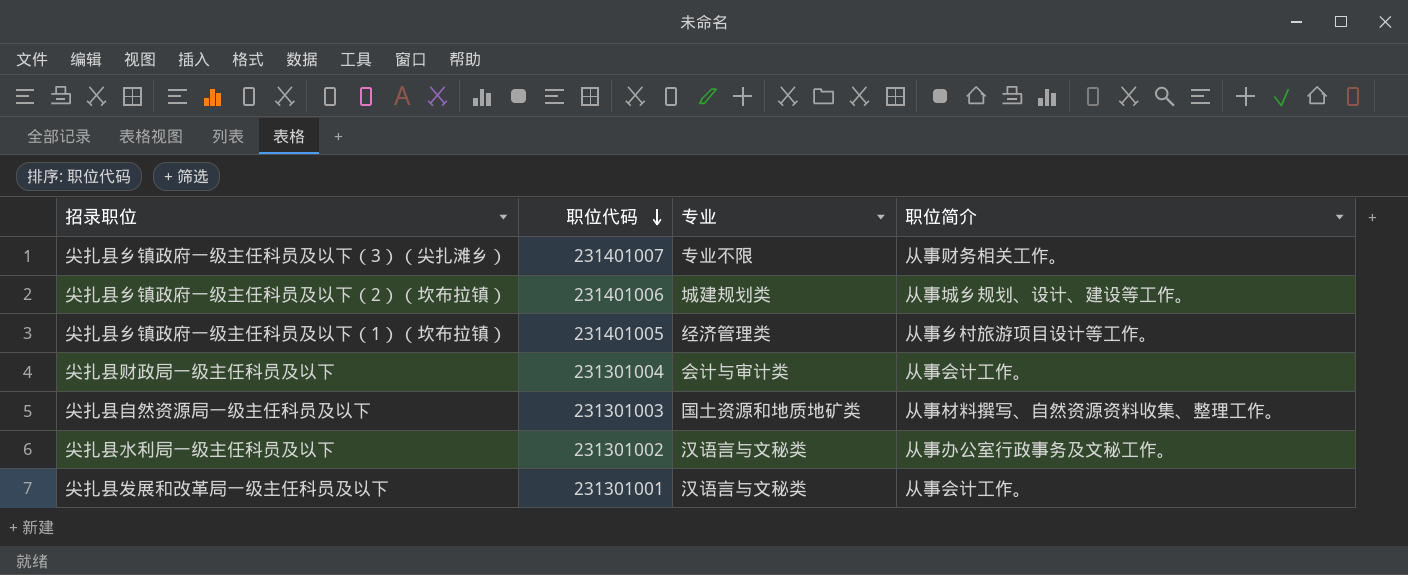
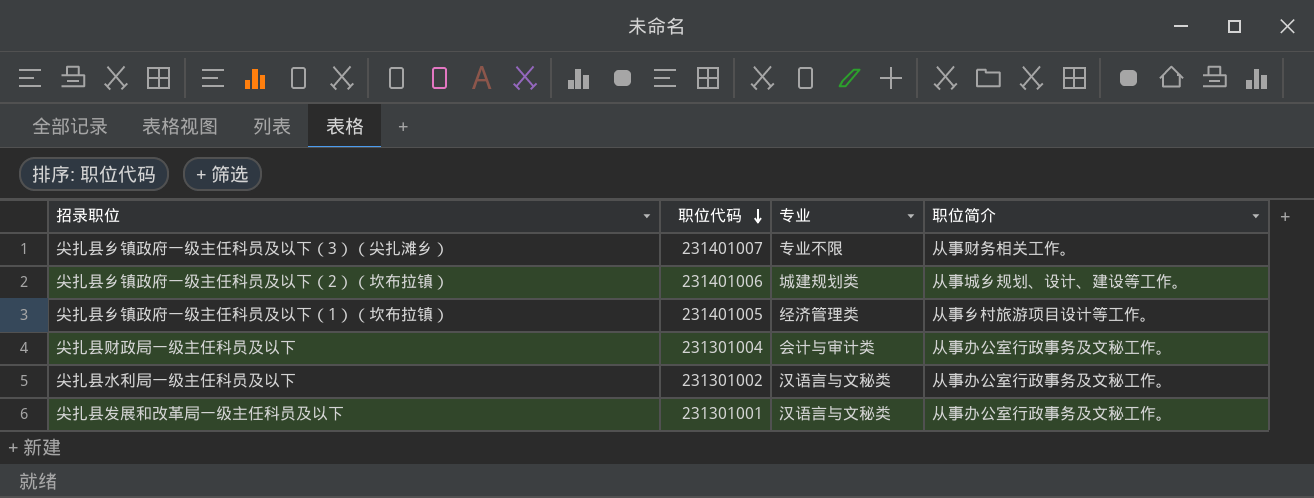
row 尖扎县自然资源局一级主任科员及以下: 231301003 | 国土资源和地质地矿类 | 从事材料撰写、自然资源资料收集、整理工作。 -> none
尖扎县财政局一级主任科员及以下 | 职位简介: 从事会计工作。 -> 从事办公室行政事务及文秘工作。
尖扎县发展和改革局一级主任科员及以下 | 职位简介: 从事会计工作。 -> 从事办公室行政事务及文秘工作。

